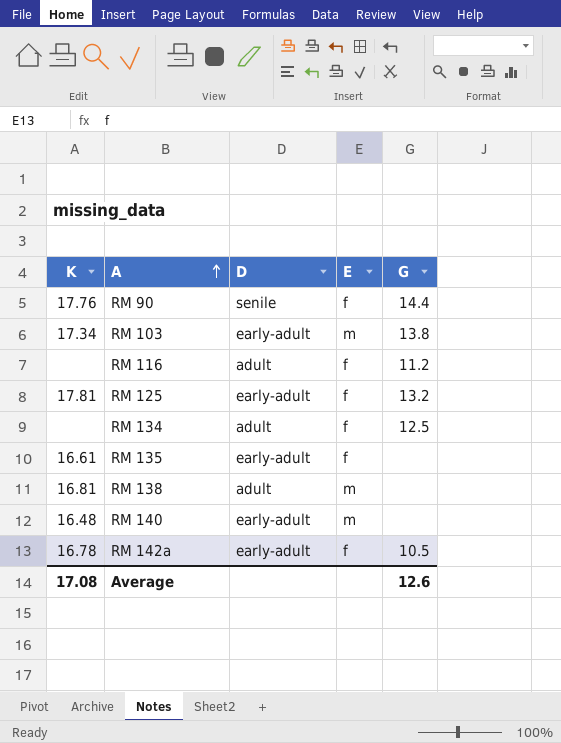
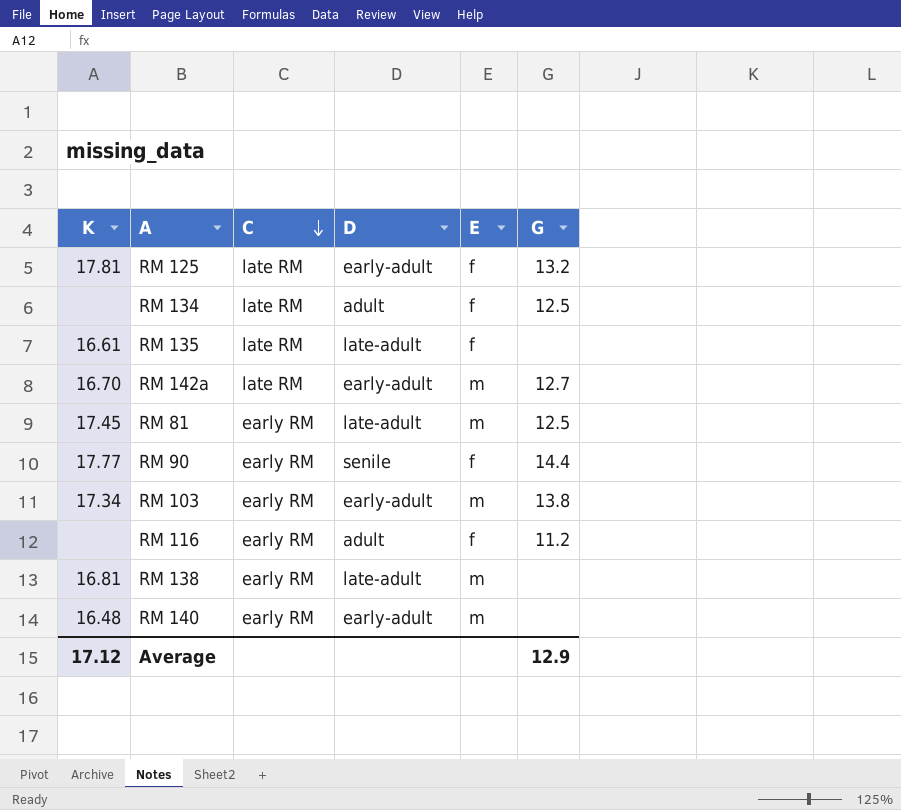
row order: A ascending -> C descending
column C | position: none -> 3
RM 135 | D: early-adult -> late-adult
RM 142a | K: 16.78 -> 16.70
RM 142a | E: f -> m
RM 142a | G: 10.5 -> 12.7
row RM 81: none -> 17.45 | early RM | late-adult | m | 12.5
RM 90 | K: 17.76 -> 17.77
RM 138 | D: adult -> late-adult
Average | K: 17.08 -> 17.12
Average | G: 12.6 -> 12.9

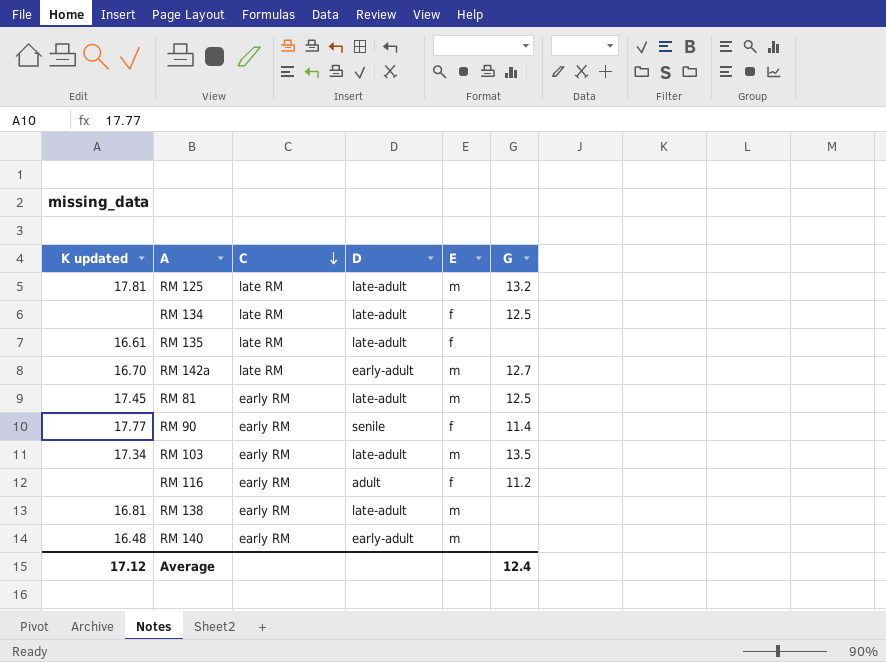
column name: K -> K updated
RM 125 | D: early-adult -> late-adult
RM 125 | E: f -> m
RM 134 | D: adult -> late-adult
RM 90 | G: 14.4 -> 11.4
RM 103 | D: early-adult -> late-adult
RM 103 | G: 13.8 -> 13.5
Average | G: 12.9 -> 12.4

